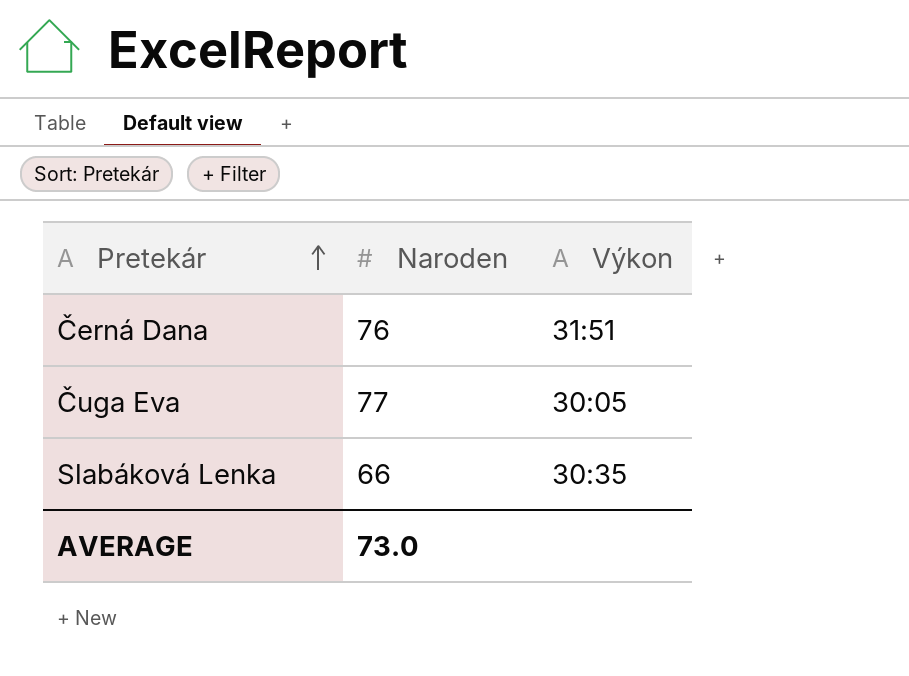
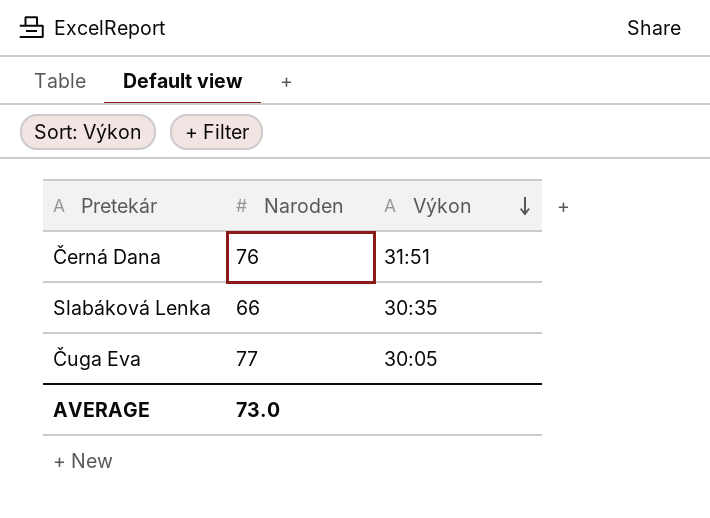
row order: Pretekár ascending -> Výkon descending

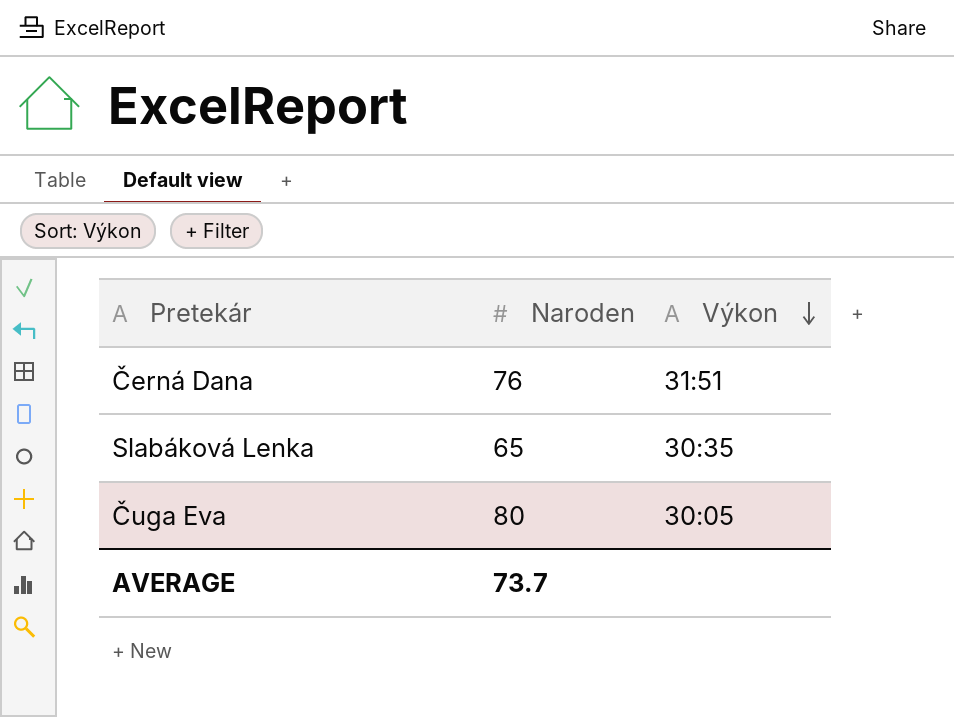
Slabáková Lenka | Naroden: 66 -> 65
Čuga Eva | Naroden: 77 -> 80
AVERAGE | Naroden: 73.0 -> 73.7

